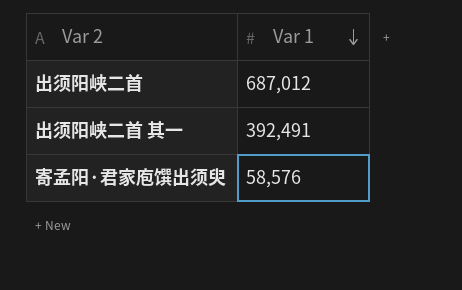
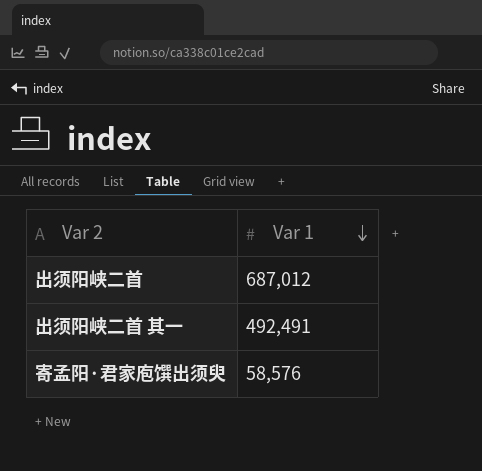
出须阳峡二首 其一 | Var 1: 392,491 -> 492,491

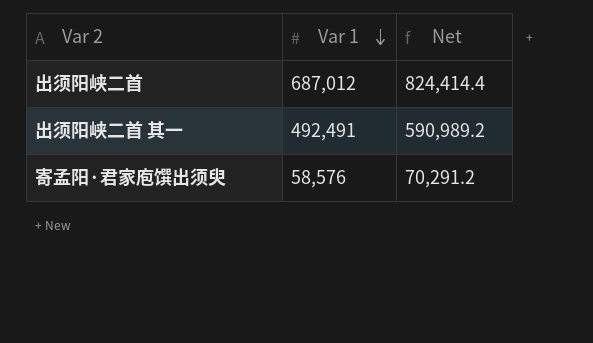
column Net | formula: none -> [Var 1] * 1.2

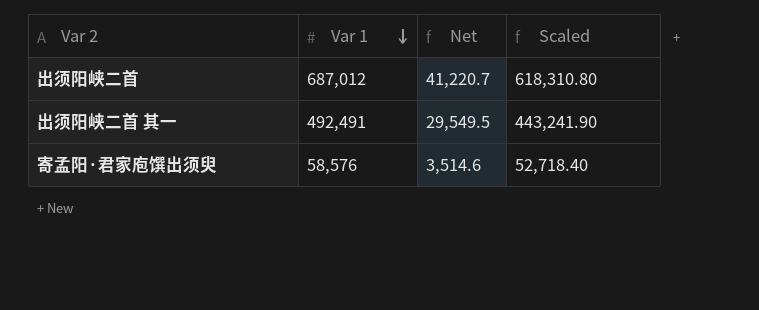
column Net | formula: [Var 1] * 1.2 -> [Var 1] * 0.06
column Scaled | formula: none -> [Var 1] * 0.9

